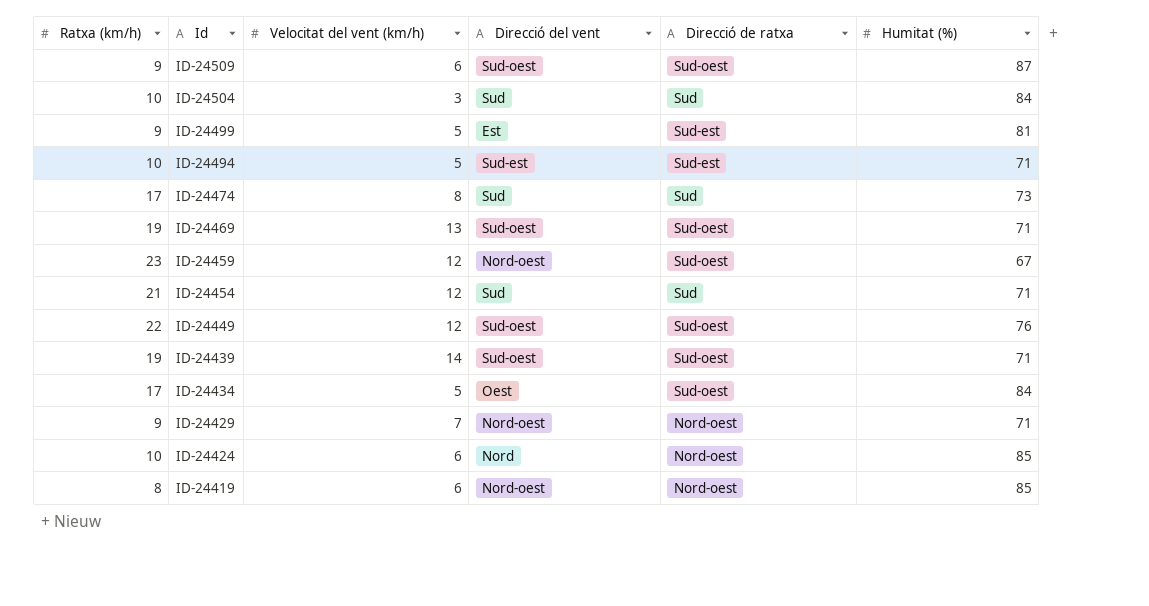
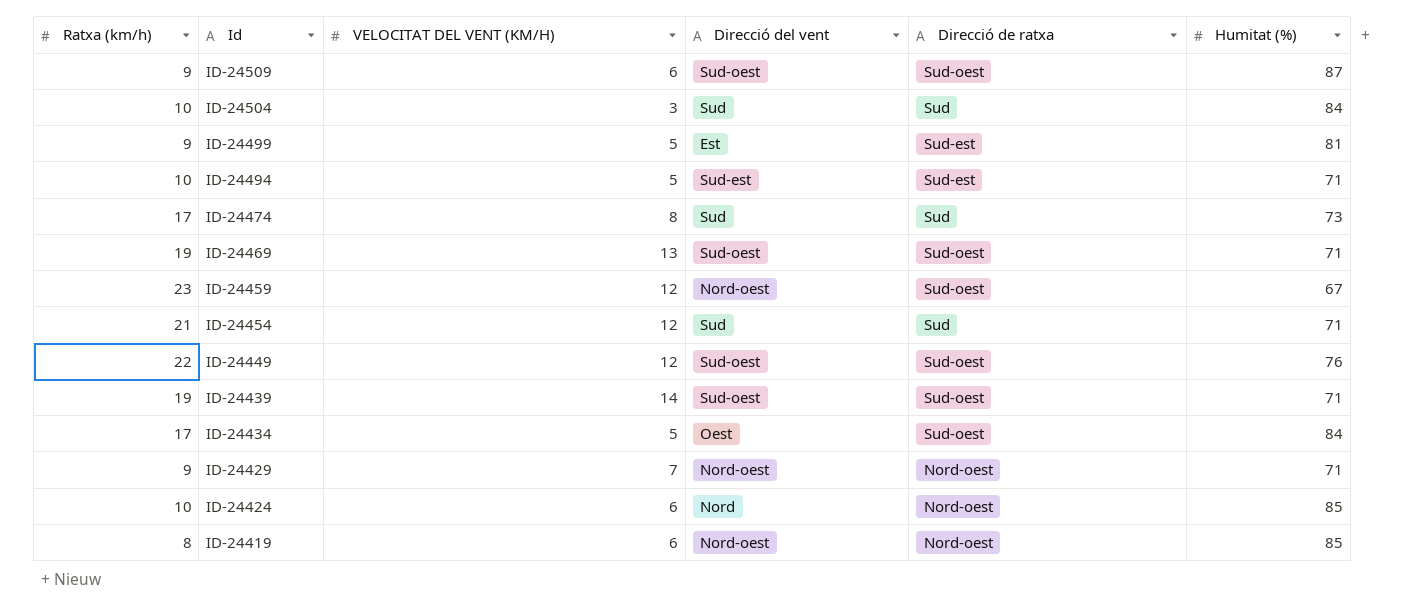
column name: Velocitat del vent (km/h) -> VELOCITAT DEL VENT (KM/H)

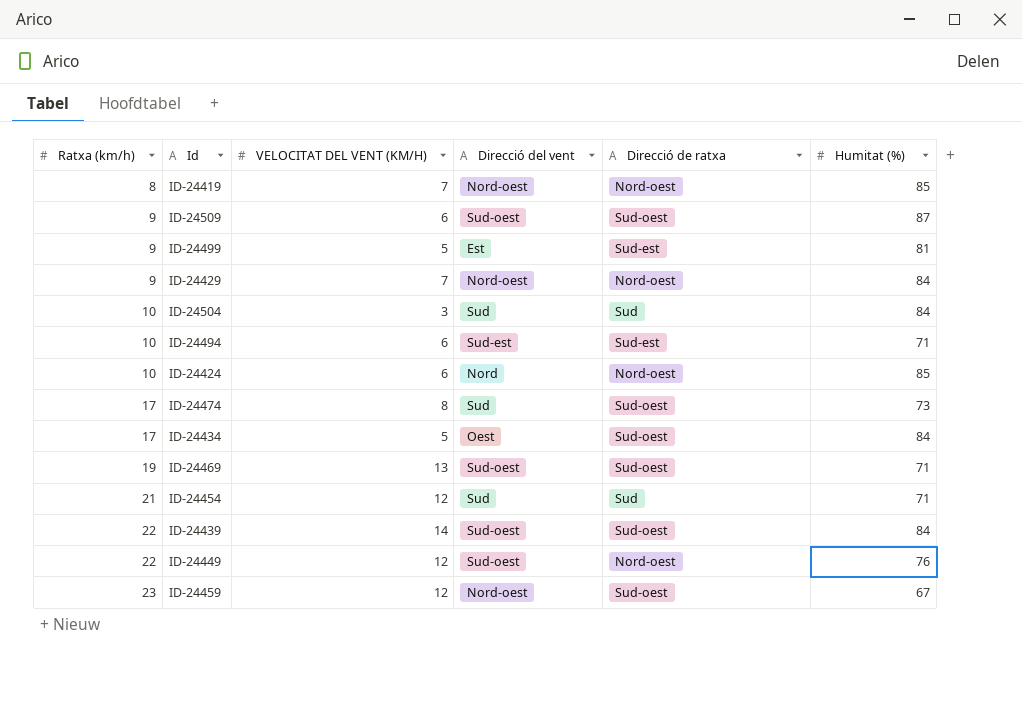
row order: Id descending -> Ratxa (km/h) ascending
ID-24419 | VELOCITAT DEL VENT (KM/H): 6 -> 7
ID-24429 | Humitat (%): 71 -> 84
ID-24494 | VELOCITAT DEL VENT (KM/H): 5 -> 6
ID-24474 | Direcció de ratxa: Sud -> Sud-oest
ID-24439 | Ratxa (km/h): 19 -> 22
ID-24439 | Humitat (%): 71 -> 84
ID-24449 | Direcció de ratxa: Sud-oest -> Nord-oest

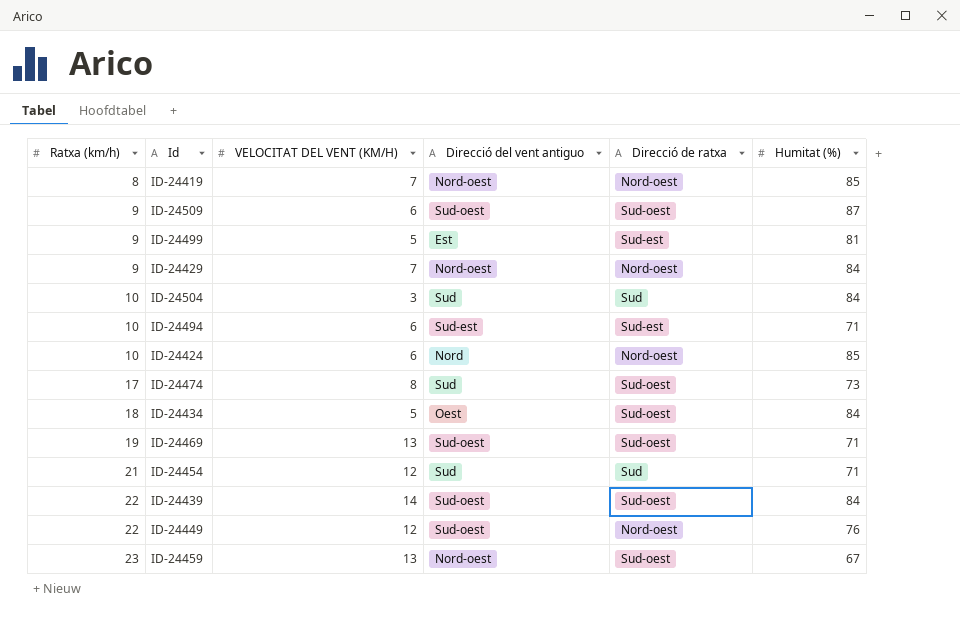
column name: Direcció del vent -> Direcció del vent antiguo
ID-24434 | Ratxa (km/h): 17 -> 18
ID-24459 | VELOCITAT DEL VENT (KM/H): 12 -> 13

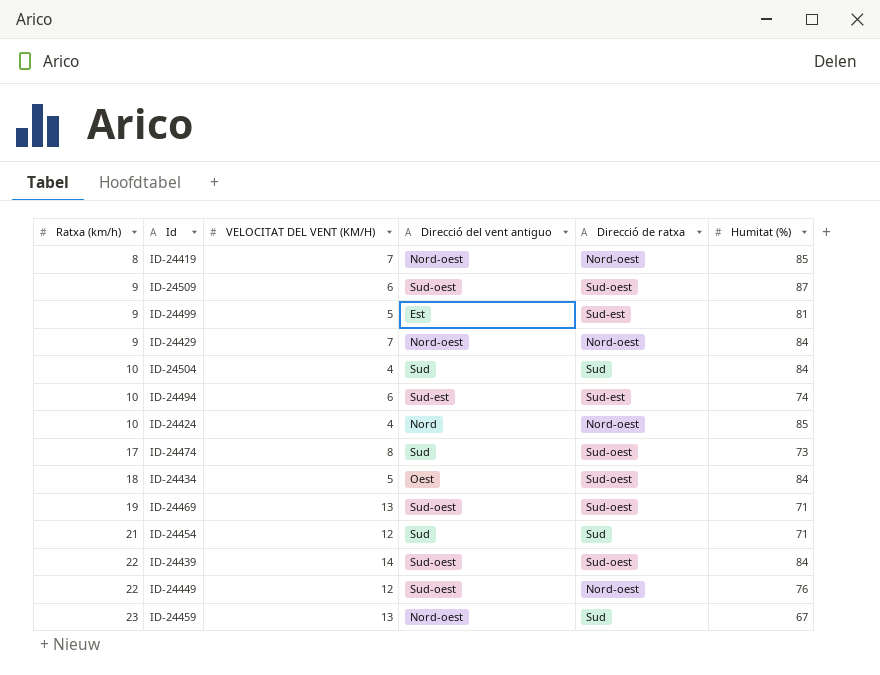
ID-24504 | VELOCITAT DEL VENT (KM/H): 3 -> 4
ID-24494 | Humitat (%): 71 -> 74
ID-24424 | VELOCITAT DEL VENT (KM/H): 6 -> 4
ID-24459 | Direcció de ratxa: Sud-oest -> Sud

